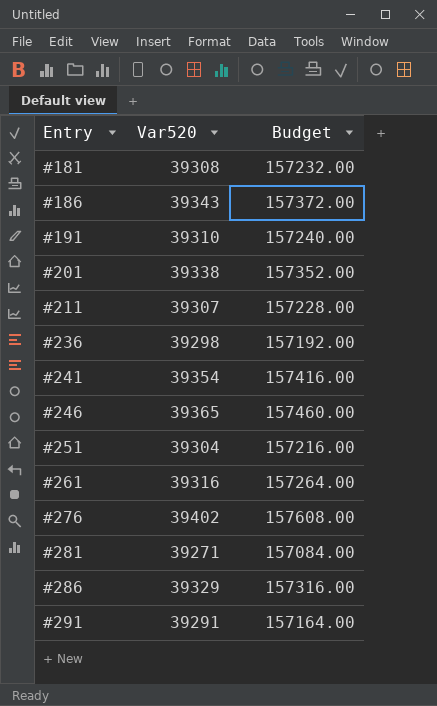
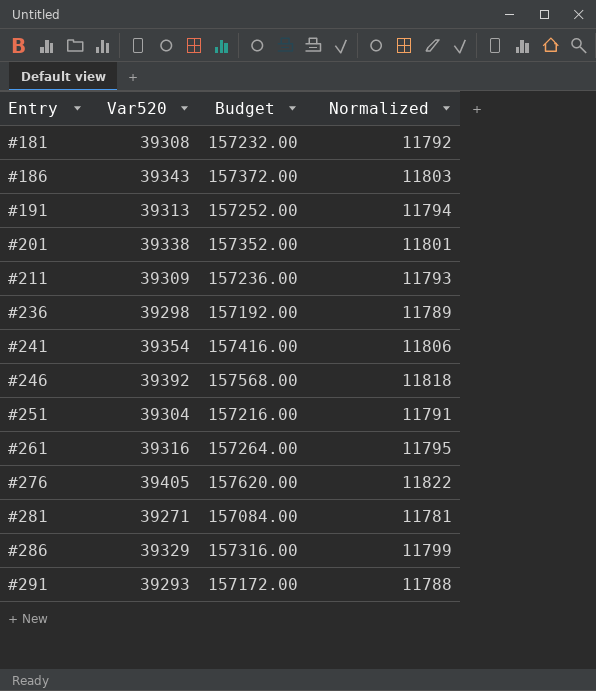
column Normalized | formula: none -> [Var520] * 0.3
#191 | Var520: 39310 -> 39313
#191 | Budget: 157240.00 -> 157252.00
#211 | Var520: 39307 -> 39309
#211 | Budget: 157228.00 -> 157236.00
#246 | Var520: 39365 -> 39392
#246 | Budget: 157460.00 -> 157568.00
#276 | Var520: 39402 -> 39405
#276 | Budget: 157608.00 -> 157620.00
#291 | Var520: 39291 -> 39293
#291 | Budget: 157164.00 -> 157172.00

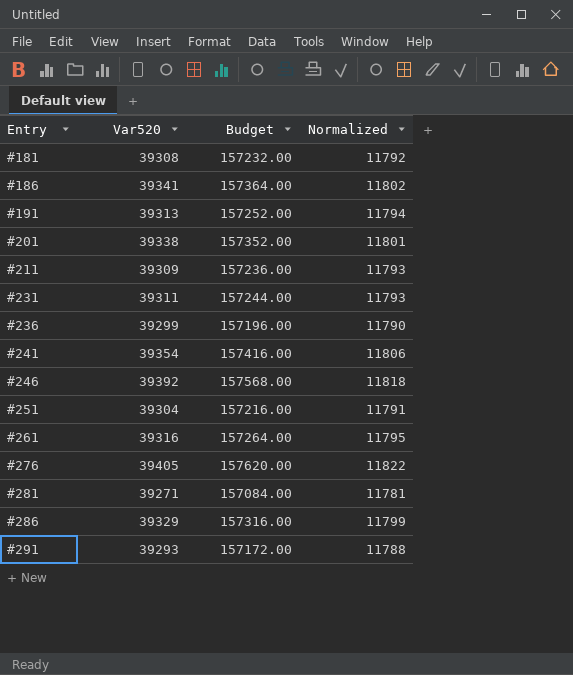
#186 | Var520: 39343 -> 39341
#186 | Budget: 157372.00 -> 157364.00
#186 | Normalized: 11803 -> 11802
row #231: none -> 39311 | 157244.00 | 11793
#236 | Var520: 39298 -> 39299
#236 | Budget: 157192.00 -> 157196.00
#236 | Normalized: 11789 -> 11790

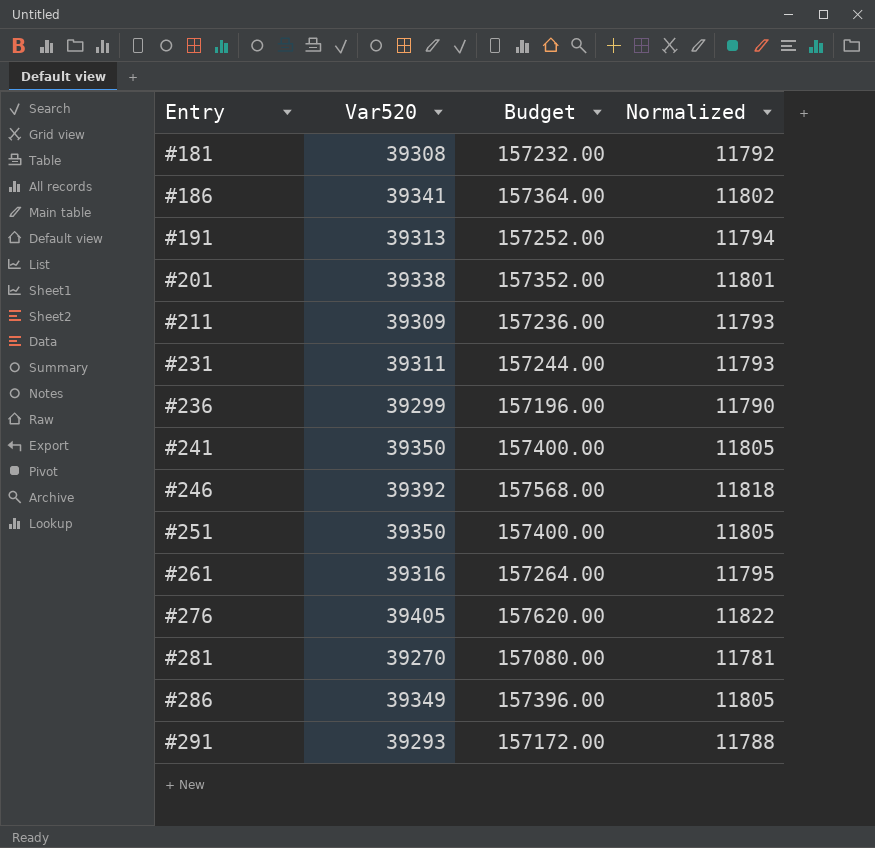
#241 | Var520: 39354 -> 39350
#241 | Budget: 157416.00 -> 157400.00
#241 | Normalized: 11806 -> 11805
#251 | Var520: 39304 -> 39350
#251 | Budget: 157216.00 -> 157400.00
#251 | Normalized: 11791 -> 11805
#281 | Var520: 39271 -> 39270
#281 | Budget: 157084.00 -> 157080.00
#286 | Var520: 39329 -> 39349
#286 | Budget: 157316.00 -> 157396.00
#286 | Normalized: 11799 -> 11805

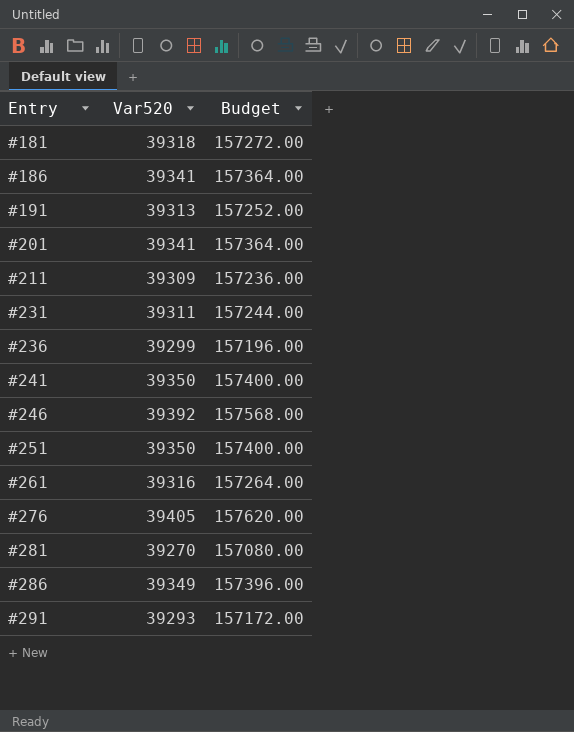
column Normalized | formula: [Var520] * 0.3 -> none
#181 | Var520: 39308 -> 39318
#181 | Budget: 157232.00 -> 157272.00
#201 | Var520: 39338 -> 39341
#201 | Budget: 157352.00 -> 157364.00

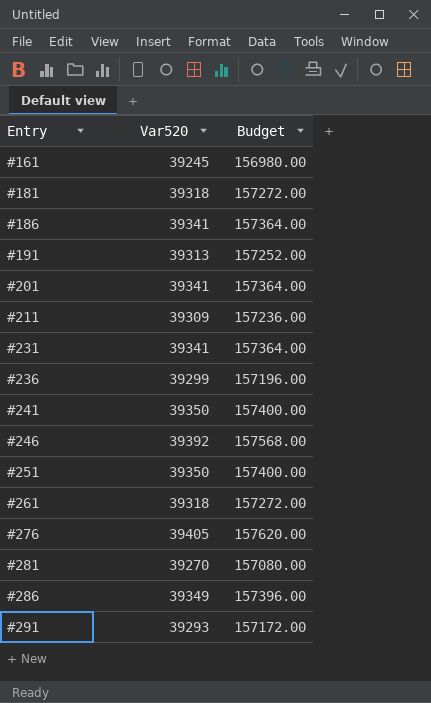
row #161: none -> 39245 | 156980.00
#231 | Var520: 39311 -> 39341
#231 | Budget: 157244.00 -> 157364.00
#261 | Var520: 39316 -> 39318
#261 | Budget: 157264.00 -> 157272.00

